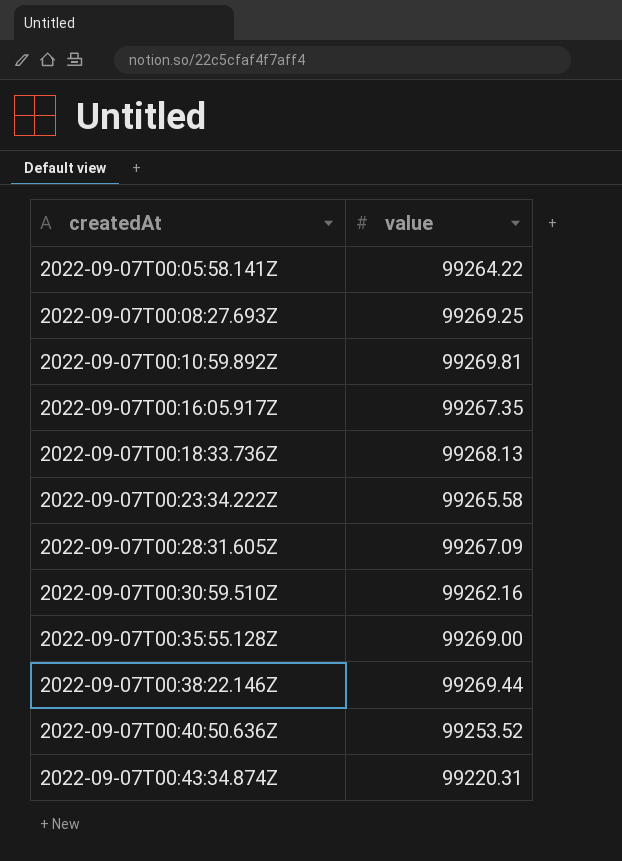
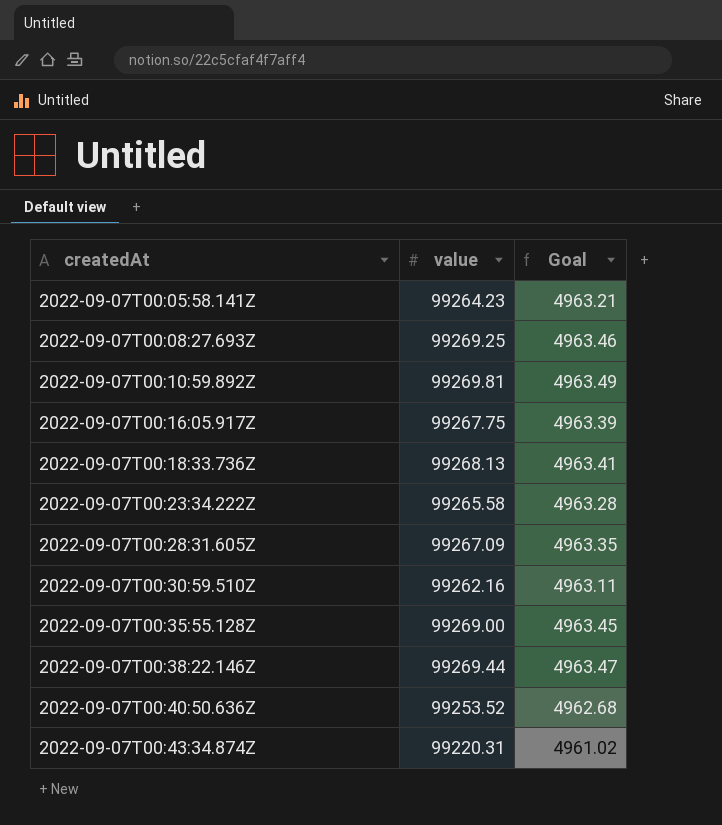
column Goal | formula: none -> [value] * 0.05
2022-09-07T00:05:58.141Z | value: 99264.22 -> 99264.23
2022-09-07T00:16:05.917Z | value: 99267.35 -> 99267.75

